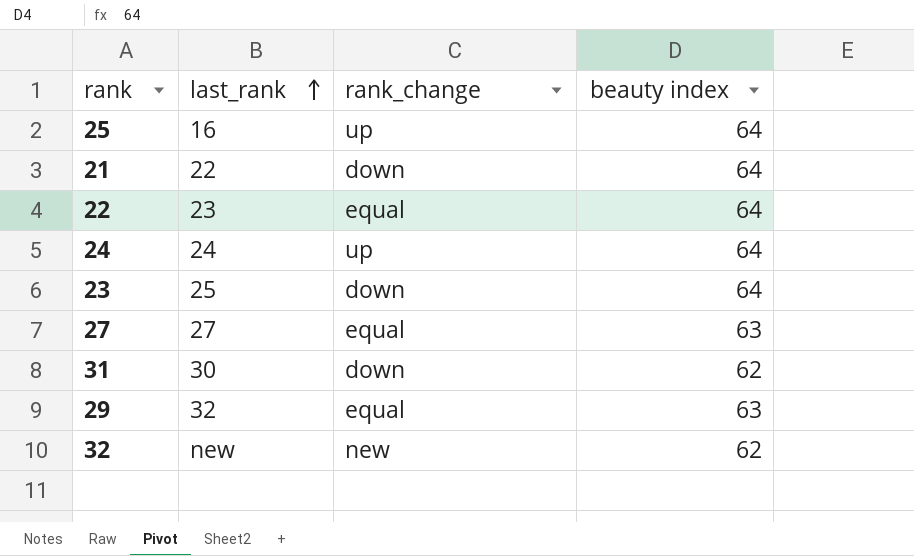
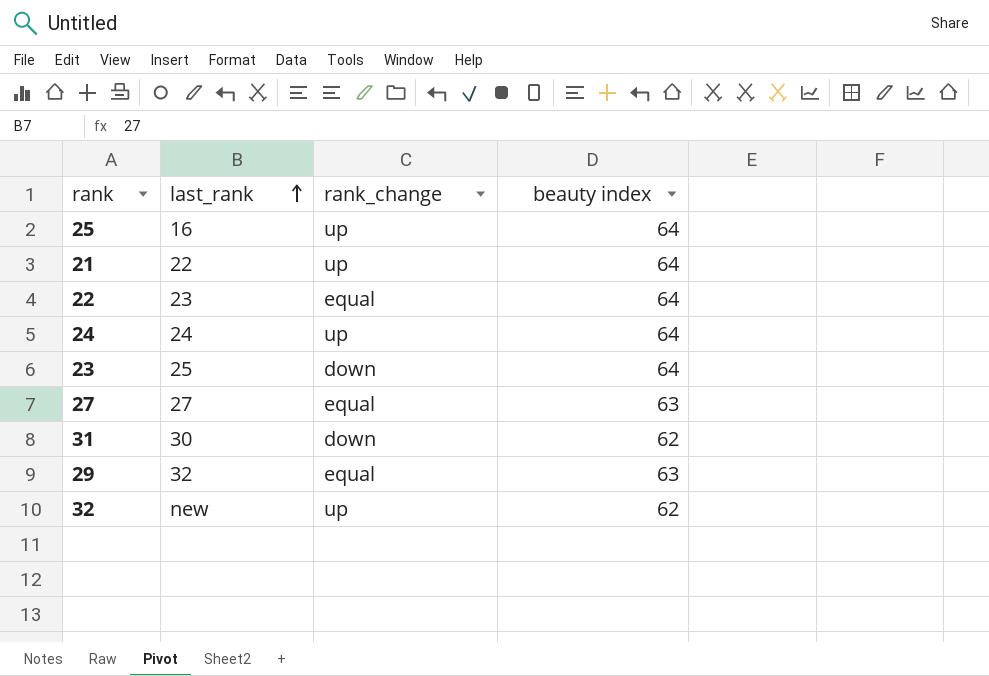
21 | rank_change: down -> up
32 | rank_change: new -> up

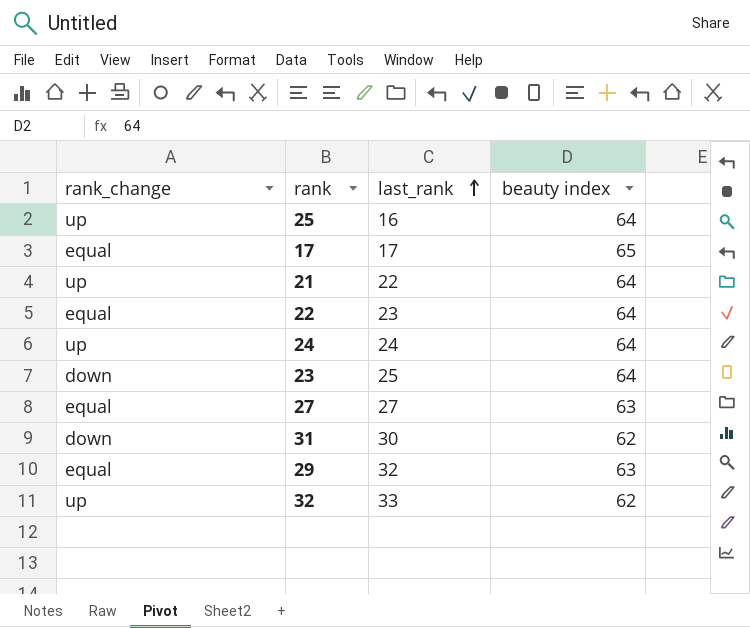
column rank_change | position: 3 -> 1
row 17: none -> equal | 17 | 65
32 | last_rank: new -> 33

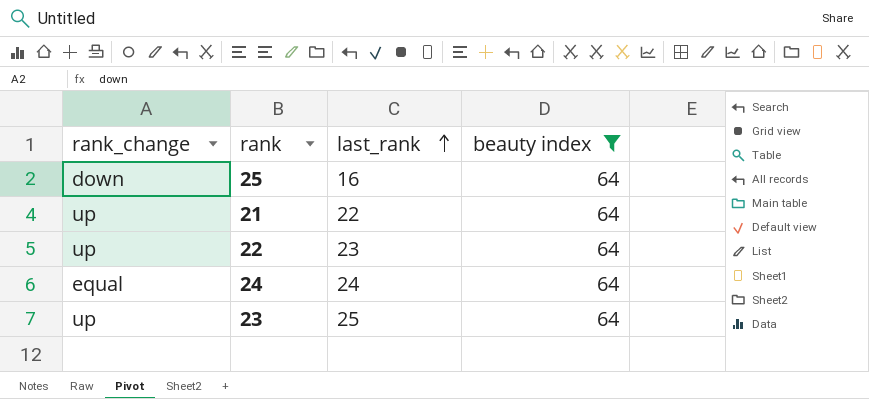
filter: none -> beauty index = 64
25 | rank_change: up -> down
22 | rank_change: equal -> up
24 | rank_change: up -> equal
23 | rank_change: down -> up

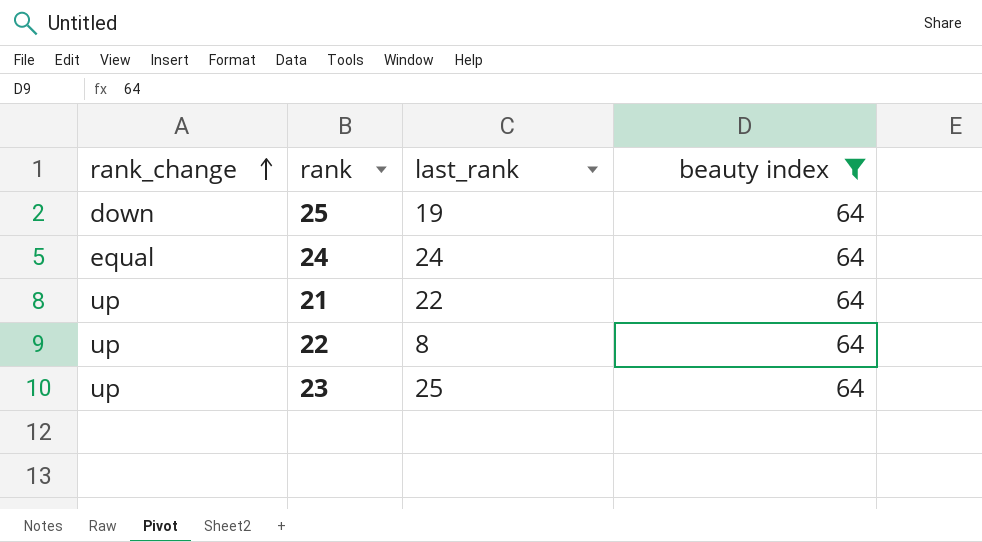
row order: last_rank ascending -> rank_change ascending
25 | last_rank: 16 -> 19
22 | last_rank: 23 -> 8

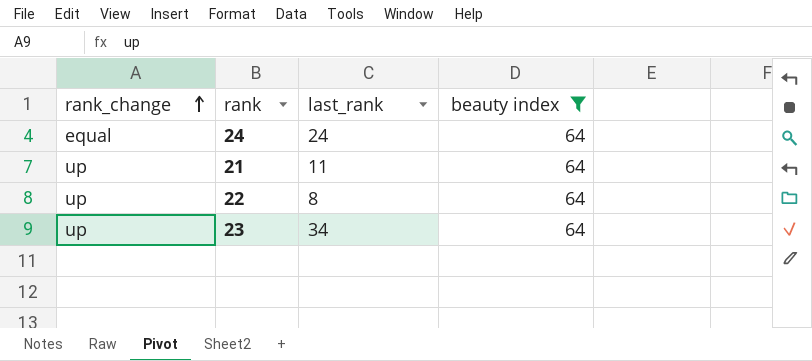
row 25: down | 19 | 64 -> none
21 | last_rank: 22 -> 11
23 | last_rank: 25 -> 34

